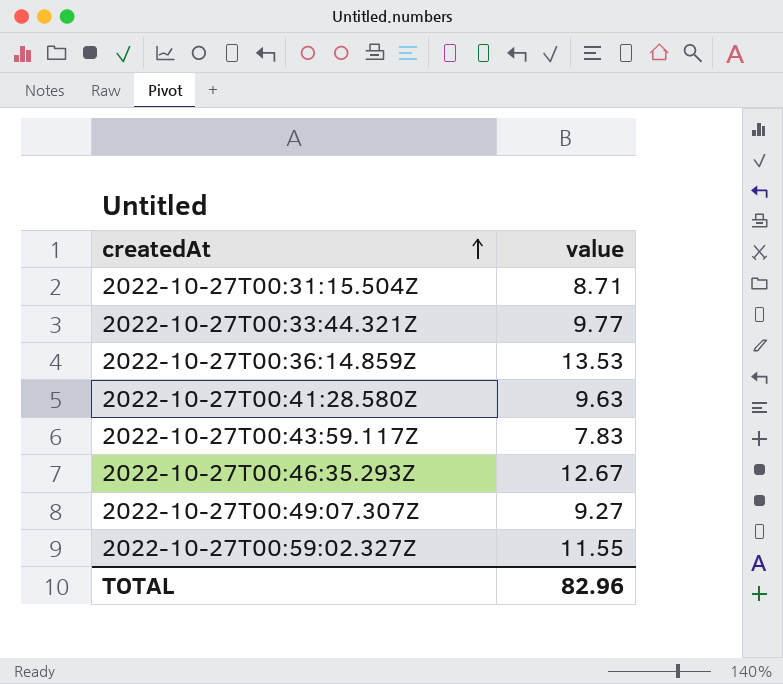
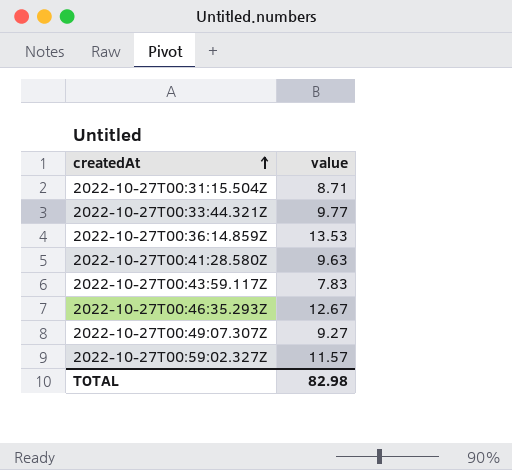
2022-10-27T00:59:02.327Z | value: 11.55 -> 11.57
TOTAL | value: 82.96 -> 82.98

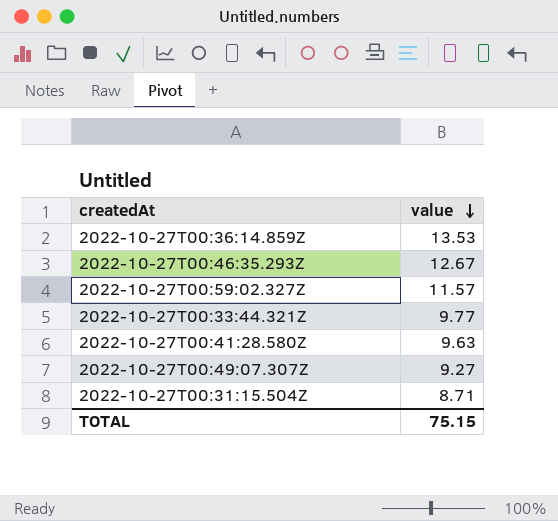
row order: createdAt ascending -> value descending
row 2022-10-27T00:43:59.117Z: 7.83 -> none
TOTAL | value: 82.98 -> 75.15

